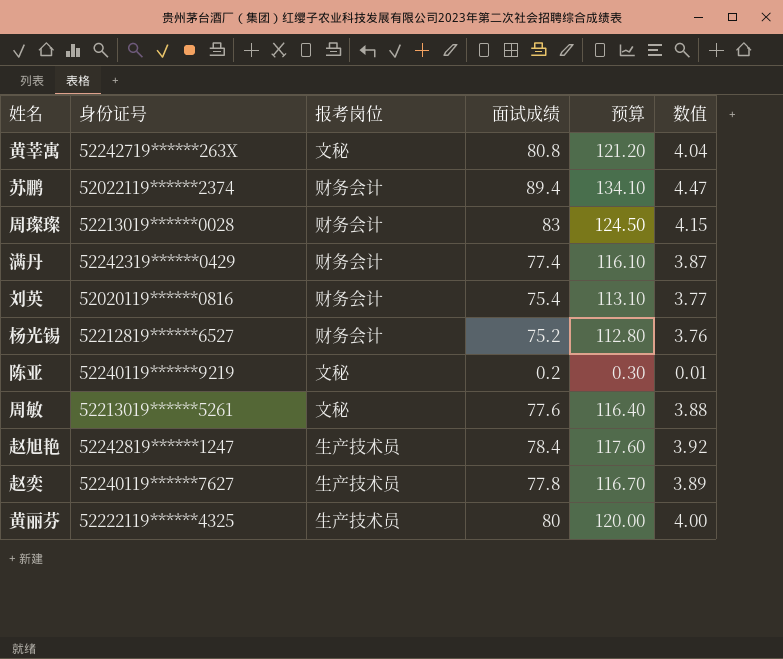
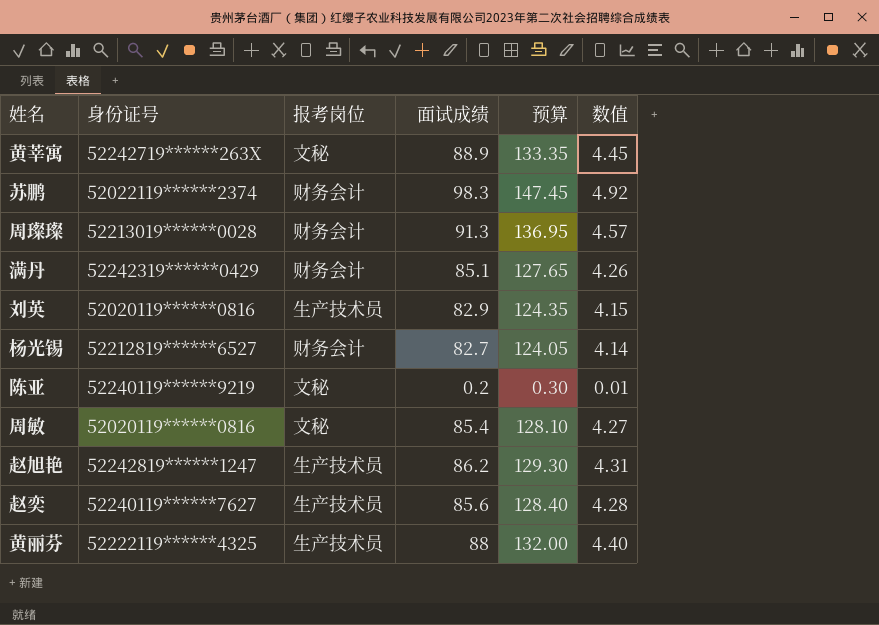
黄莘寓 | 面试成绩: 80.8 -> 88.9
黄莘寓 | 预算: 121.20 -> 133.35
黄莘寓 | 数值: 4.04 -> 4.45
苏鹏 | 面试成绩: 89.4 -> 98.3
苏鹏 | 预算: 134.10 -> 147.45
苏鹏 | 数值: 4.47 -> 4.92
周璨璨 | 面试成绩: 83 -> 91.3
周璨璨 | 预算: 124.50 -> 136.95
周璨璨 | 数值: 4.15 -> 4.57
满丹 | 面试成绩: 77.4 -> 85.1
满丹 | 预算: 116.10 -> 127.65
满丹 | 数值: 3.87 -> 4.26
刘英 | 报考岗位: 财务会计 -> 生产技术员
刘英 | 面试成绩: 75.4 -> 82.9
刘英 | 预算: 113.10 -> 124.35
刘英 | 数值: 3.77 -> 4.15
杨光锡 | 面试成绩: 75.2 -> 82.7
杨光锡 | 预算: 112.80 -> 124.05
杨光锡 | 数值: 3.76 -> 4.14
周敏 | 身份证号: 52213019******5261 -> 52020119******0816
周敏 | 面试成绩: 77.6 -> 85.4
周敏 | 预算: 116.40 -> 128.10
周敏 | 数值: 3.88 -> 4.27
赵旭艳 | 面试成绩: 78.4 -> 86.2
赵旭艳 | 预算: 117.60 -> 129.30
赵旭艳 | 数值: 3.92 -> 4.31
赵奕 | 面试成绩: 77.8 -> 85.6
赵奕 | 预算: 116.70 -> 128.40
赵奕 | 数值: 3.89 -> 4.28
黄丽芬 | 面试成绩: 80 -> 88
黄丽芬 | 预算: 120.00 -> 132.00
黄丽芬 | 数值: 4.00 -> 4.40

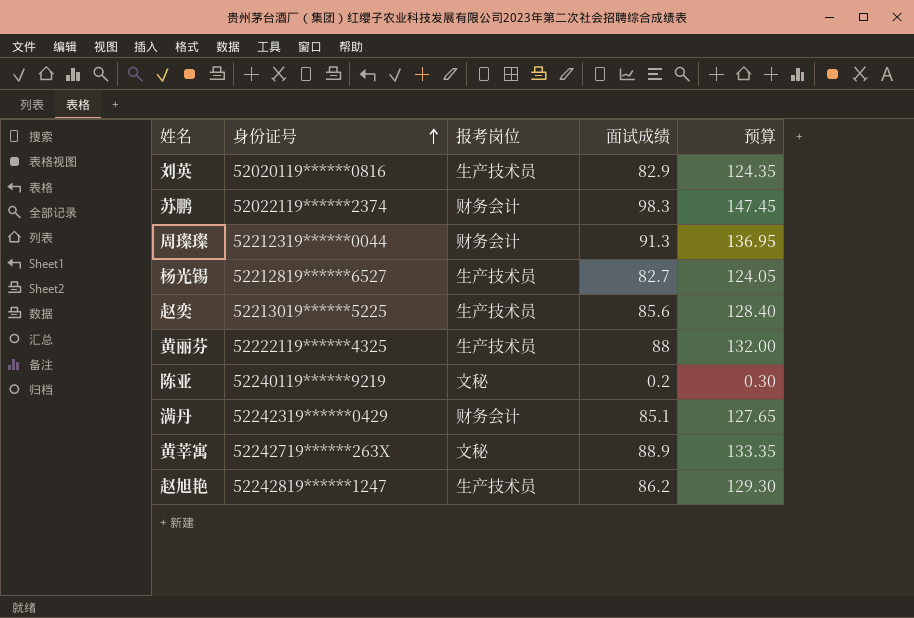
row order: none -> 身份证号 ascending
column 数值 | formula: [面试成绩] * 0.05 -> none
row 周敏: 52020119******0816 | 文秘 | 85.4 | 128.10 | 4.27 -> none
周璨璨 | 身份证号: 52213019******0028 -> 52212319******0044
杨光锡 | 报考岗位: 财务会计 -> 生产技术员
赵奕 | 身份证号: 52240119******7627 -> 52213019******5225

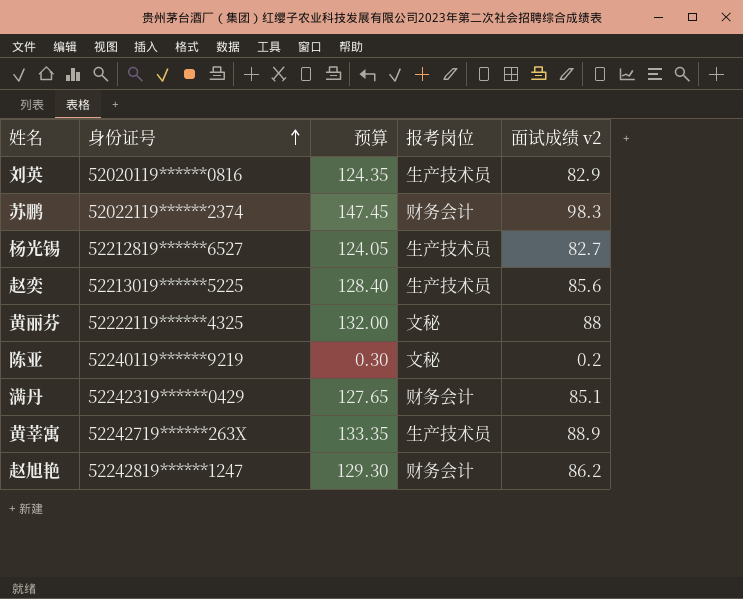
column 预算 | position: 5 -> 3
column name: 面试成绩 -> 面试成绩 v2
row 周璨璨: 52212319******0044 | 财务会计 | 91.3 | 136.95 -> none
黄丽芬 | 报考岗位: 生产技术员 -> 文秘
黄莘寓 | 报考岗位: 文秘 -> 生产技术员
赵旭艳 | 报考岗位: 生产技术员 -> 财务会计

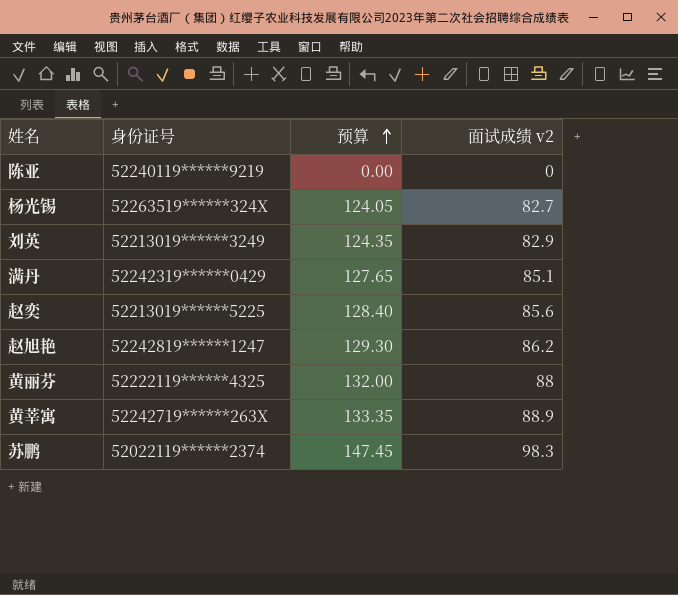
row order: 身份证号 ascending -> 预算 ascending
column 报考岗位 | position: 4 -> none
陈亚 | 预算: 0.30 -> 0.00
陈亚 | 面试成绩 v2: 0.2 -> 0
杨光锡 | 身份证号: 52212819******6527 -> 52263519******324X
刘英 | 身份证号: 52020119******0816 -> 52213019******3249

